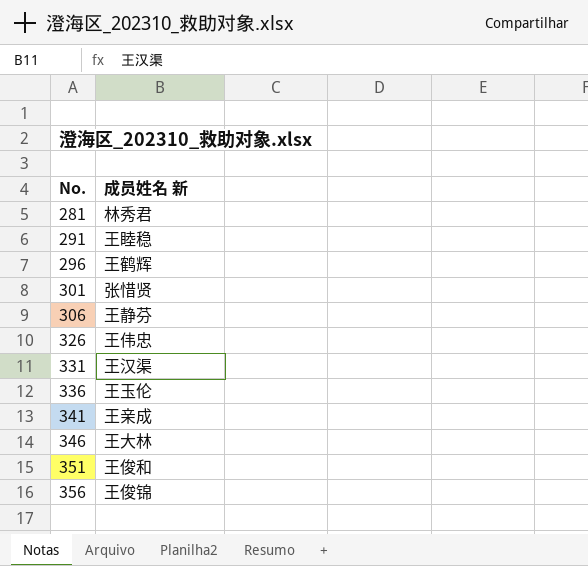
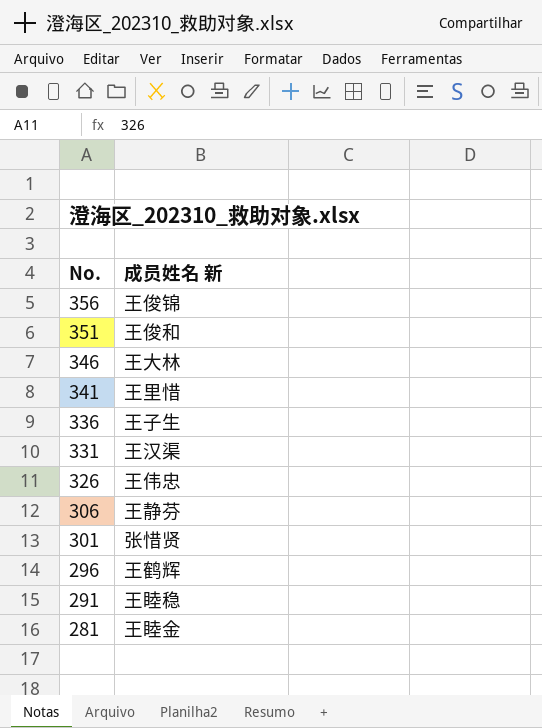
row order: No. ascending -> No. descending
341 | 成员姓名 新: 王亲成 -> 王里惜
336 | 成员姓名 新: 王玉伦 -> 王子生
281 | 成员姓名 新: 林秀君 -> 王睦金

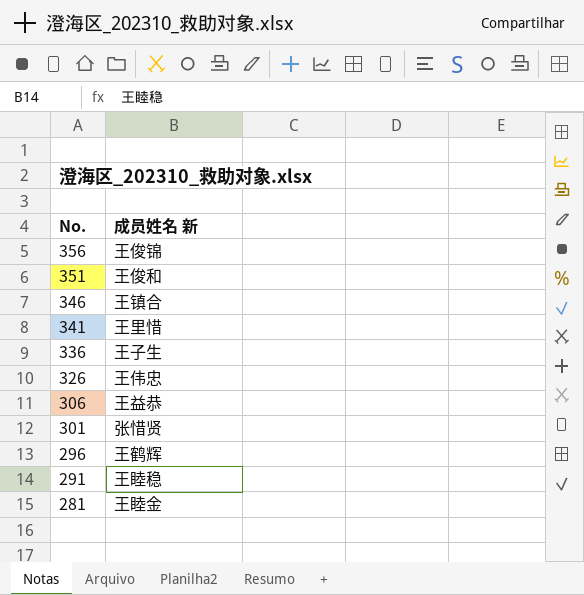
row 331: 王汉渠 -> none
346 | 成员姓名 新: 王大林 -> 王镇合
306 | 成员姓名 新: 王静芬 -> 王益恭

